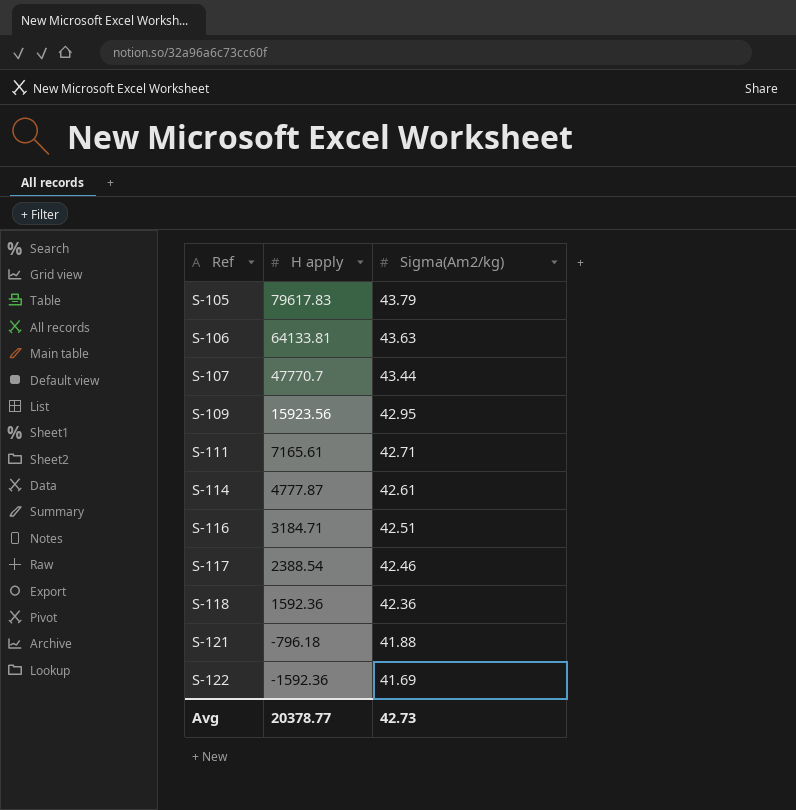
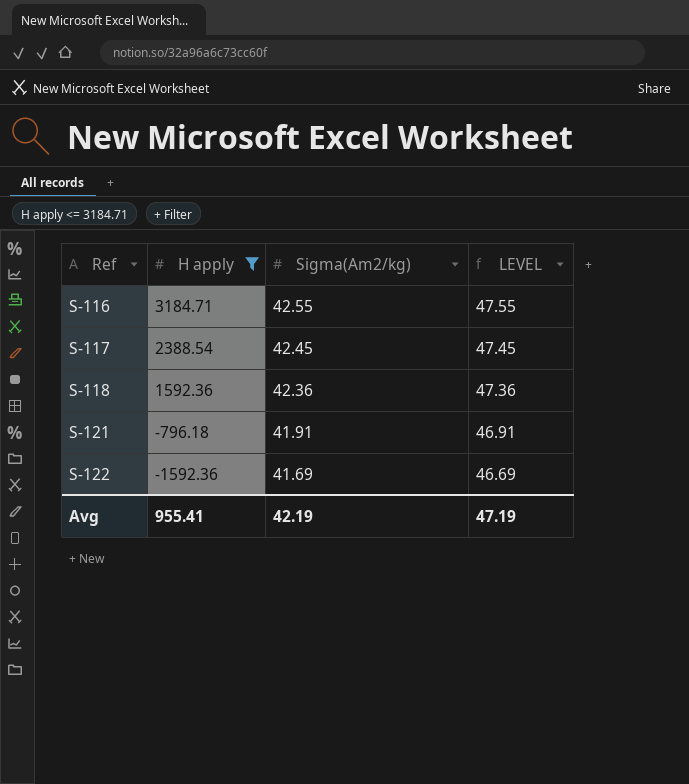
filter: none -> H apply <= 3184.71
column LEVEL | formula: none -> [Sigma(Am2/kg)] + 5
S-116 | Sigma(Am2/kg): 42.51 -> 42.55
S-117 | Sigma(Am2/kg): 42.46 -> 42.45
S-121 | Sigma(Am2/kg): 41.88 -> 41.91
Avg | H apply: 20378.77 -> 955.41
Avg | Sigma(Am2/kg): 42.73 -> 42.19

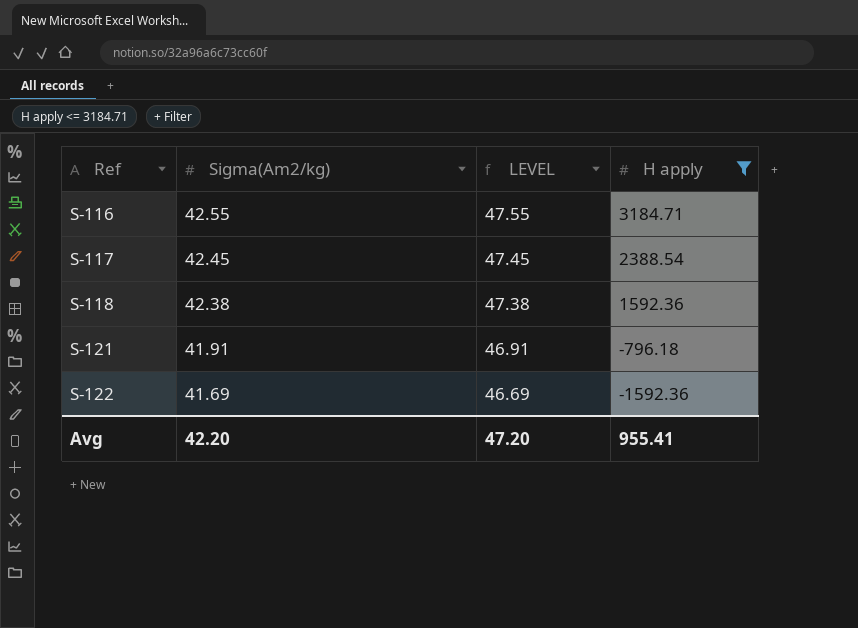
column H apply | position: 2 -> 4
S-118 | Sigma(Am2/kg): 42.36 -> 42.38
S-118 | LEVEL: 47.36 -> 47.38
Avg | Sigma(Am2/kg): 42.19 -> 42.20
Avg | LEVEL: 47.19 -> 47.20

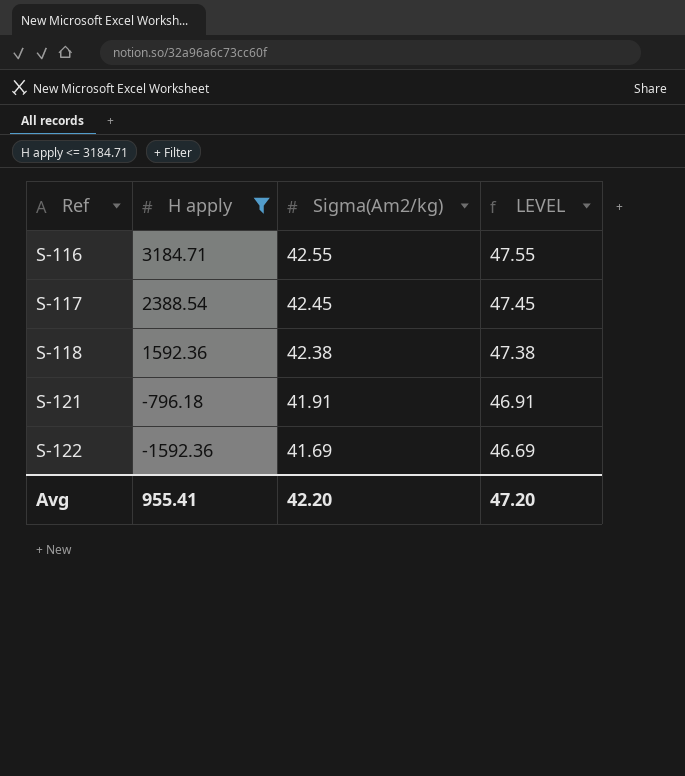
column H apply | position: 4 -> 2

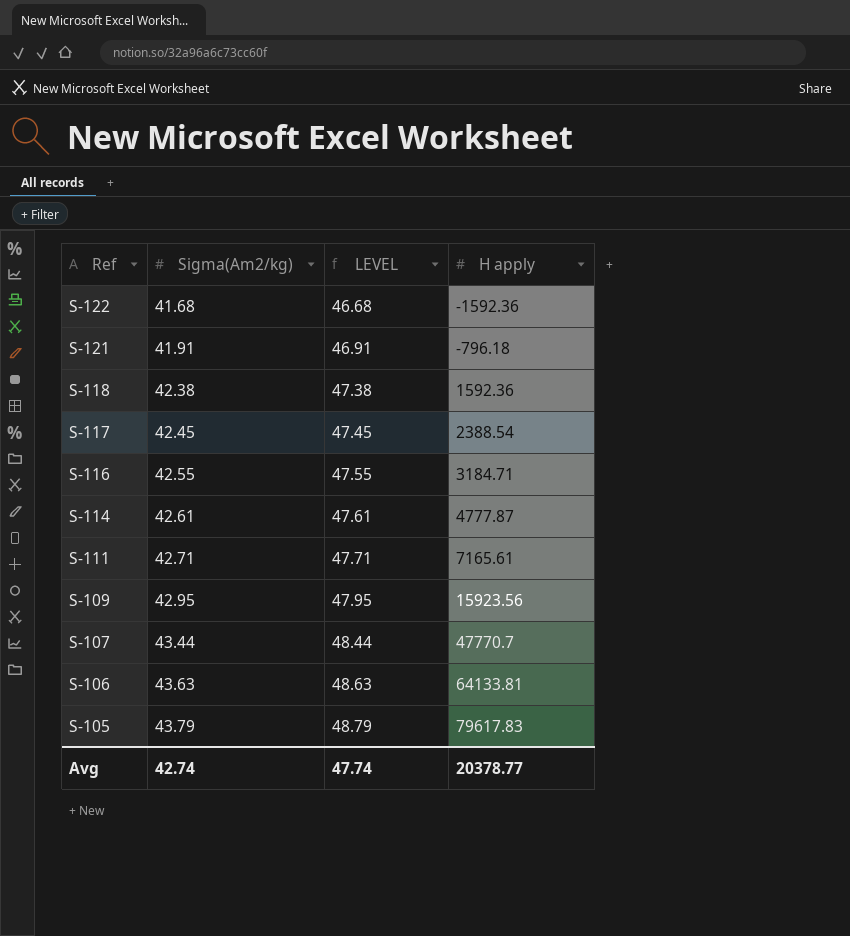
filter: H apply <= 3184.71 -> none
row order: Ref ascending -> Ref descending
column H apply | position: 2 -> 4
S-122 | Sigma(Am2/kg): 41.69 -> 41.68
S-122 | LEVEL: 46.69 -> 46.68
Avg | Sigma(Am2/kg): 42.20 -> 42.74
Avg | LEVEL: 47.20 -> 47.74
Avg | H apply: 955.41 -> 20378.77

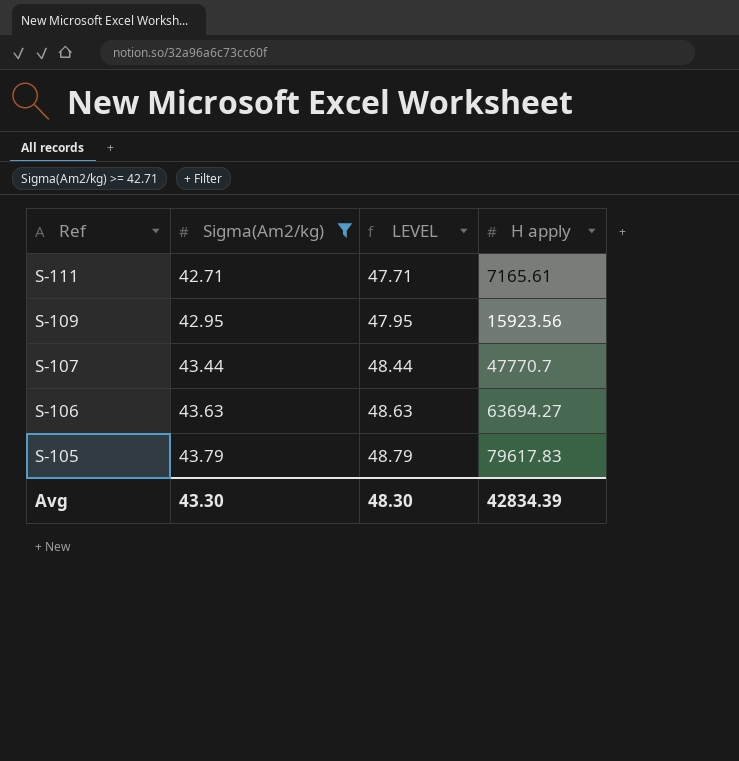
filter: none -> Sigma(Am2/kg) >= 42.71
S-106 | H apply: 64133.81 -> 63694.27
Avg | Sigma(Am2/kg): 42.74 -> 43.30
Avg | LEVEL: 47.74 -> 48.30
Avg | H apply: 20378.77 -> 42834.39

